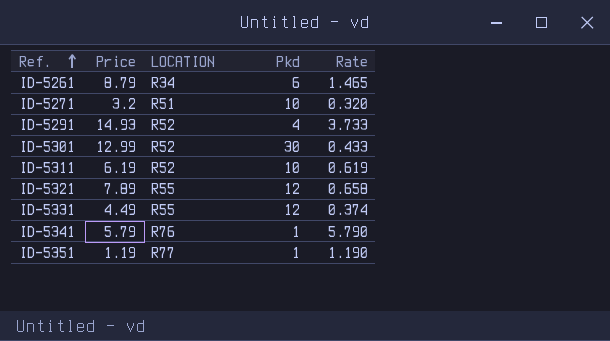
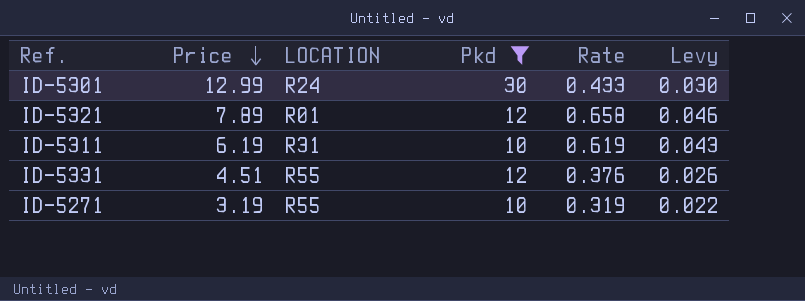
filter: none -> Pkd >= 10
row order: Ref. ascending -> Price descending
column Levy | formula: none -> [Rate] * 0.07
ID-5301 | LOCATION: R52 -> R24
ID-5321 | LOCATION: R55 -> R01
ID-5311 | LOCATION: R52 -> R31
ID-5331 | Price: 4.49 -> 4.51
ID-5331 | Rate: 0.374 -> 0.376
ID-5271 | Price: 3.2 -> 3.19
ID-5271 | LOCATION: R51 -> R55
ID-5271 | Rate: 0.320 -> 0.319

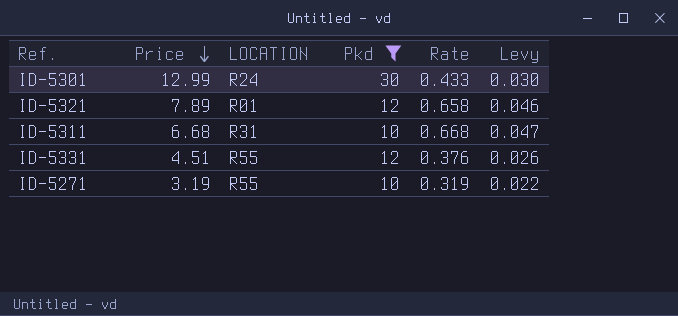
ID-5311 | Price: 6.19 -> 6.68
ID-5311 | Rate: 0.619 -> 0.668
ID-5311 | Levy: 0.043 -> 0.047

